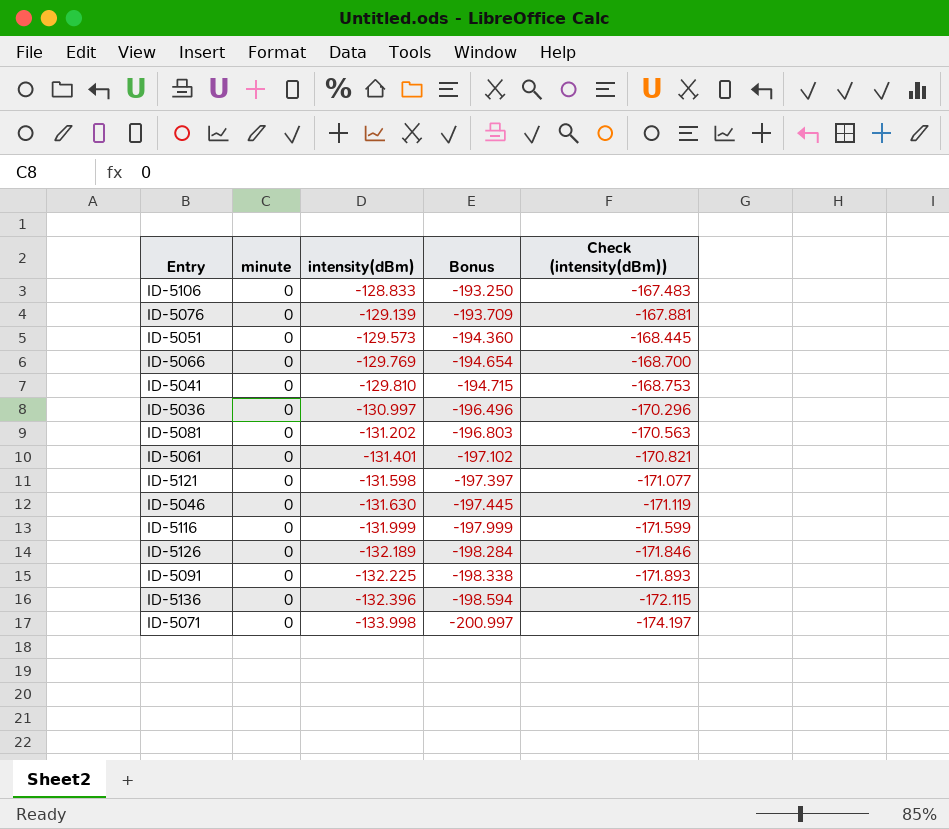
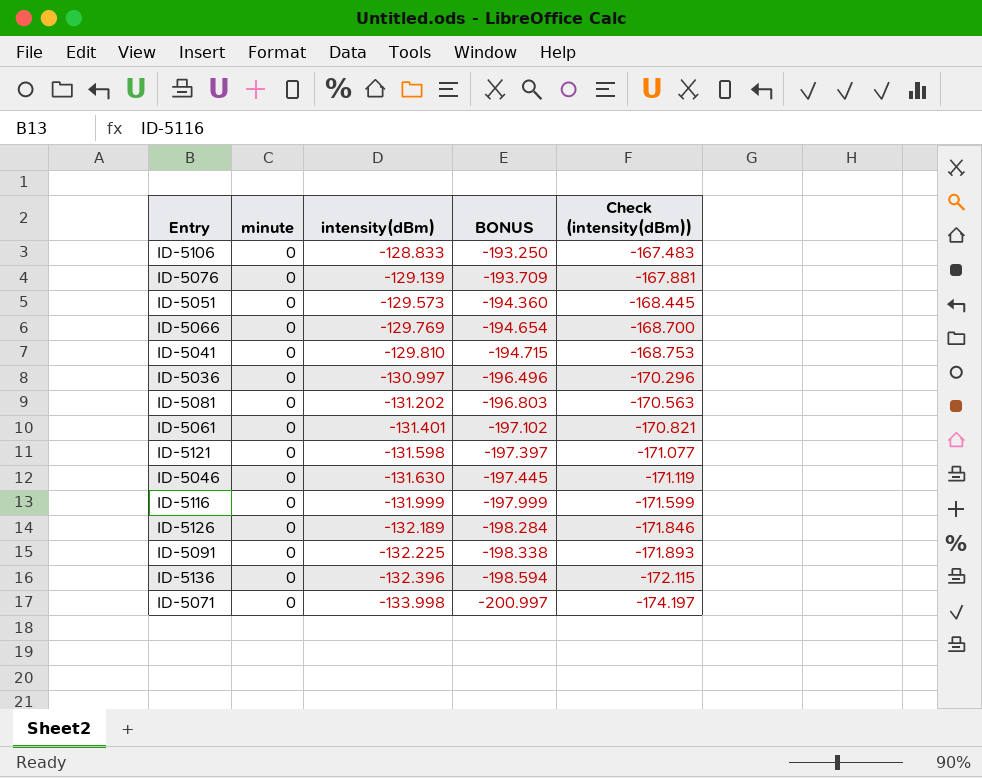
column name: Bonus -> BONUS

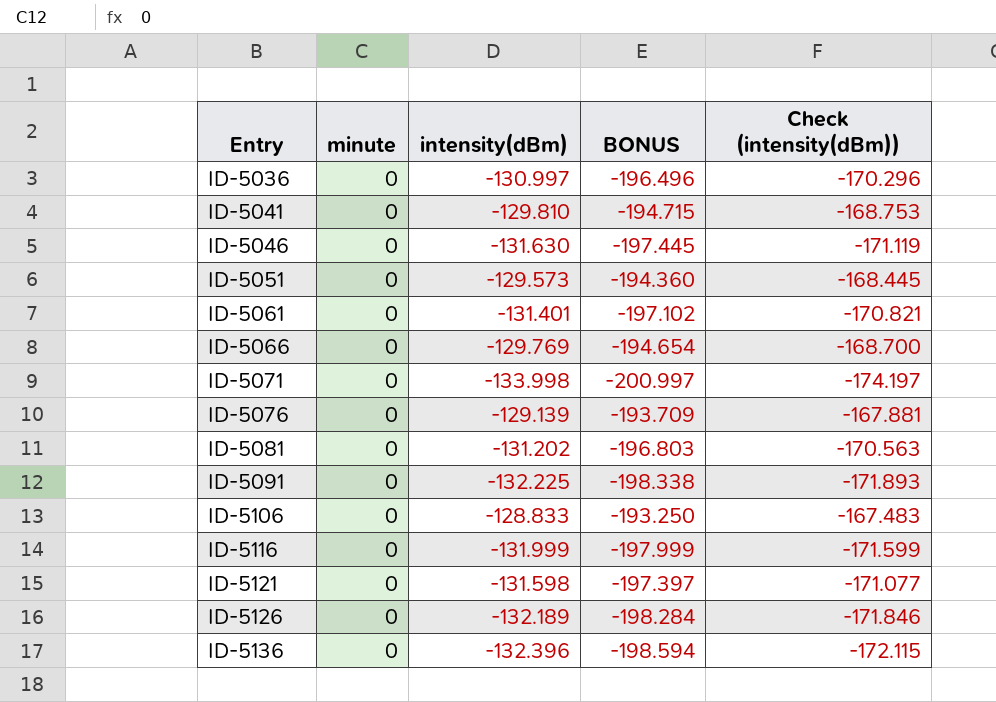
row order: intensity(dBm) descending -> Entry ascending

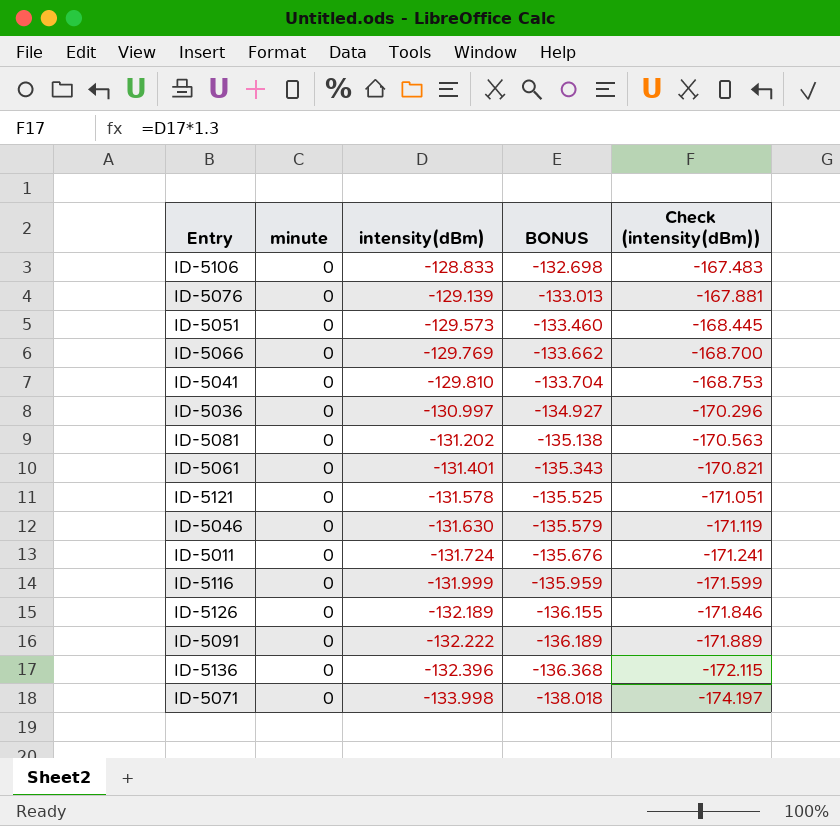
row order: Entry ascending -> intensity(dBm) descending
column BONUS | formula: [intensity(dBm)] * 1.5 -> [intensity(dBm)] * 1.03
ID-5121 | intensity(dBm): -131.598 -> -131.578
ID-5121 | Check (intensity(dBm)): -171.077 -> -171.051
row ID-5011: none -> 0 | -131.724 | -135.676 | -171.241
ID-5091 | intensity(dBm): -132.225 -> -132.222
ID-5091 | Check (intensity(dBm)): -171.893 -> -171.889

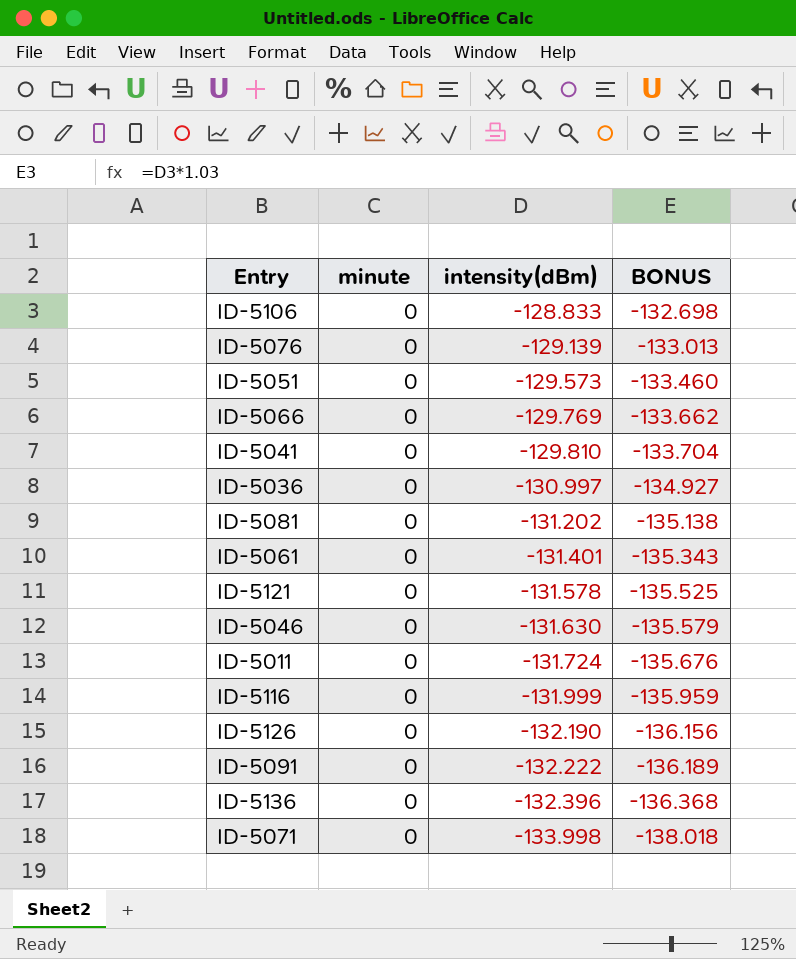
column Check (intensity(dBm)) | formula: [intensity(dBm)] * 1.3 -> none
ID-5126 | intensity(dBm): -132.189 -> -132.190
ID-5126 | BONUS: -136.155 -> -136.156

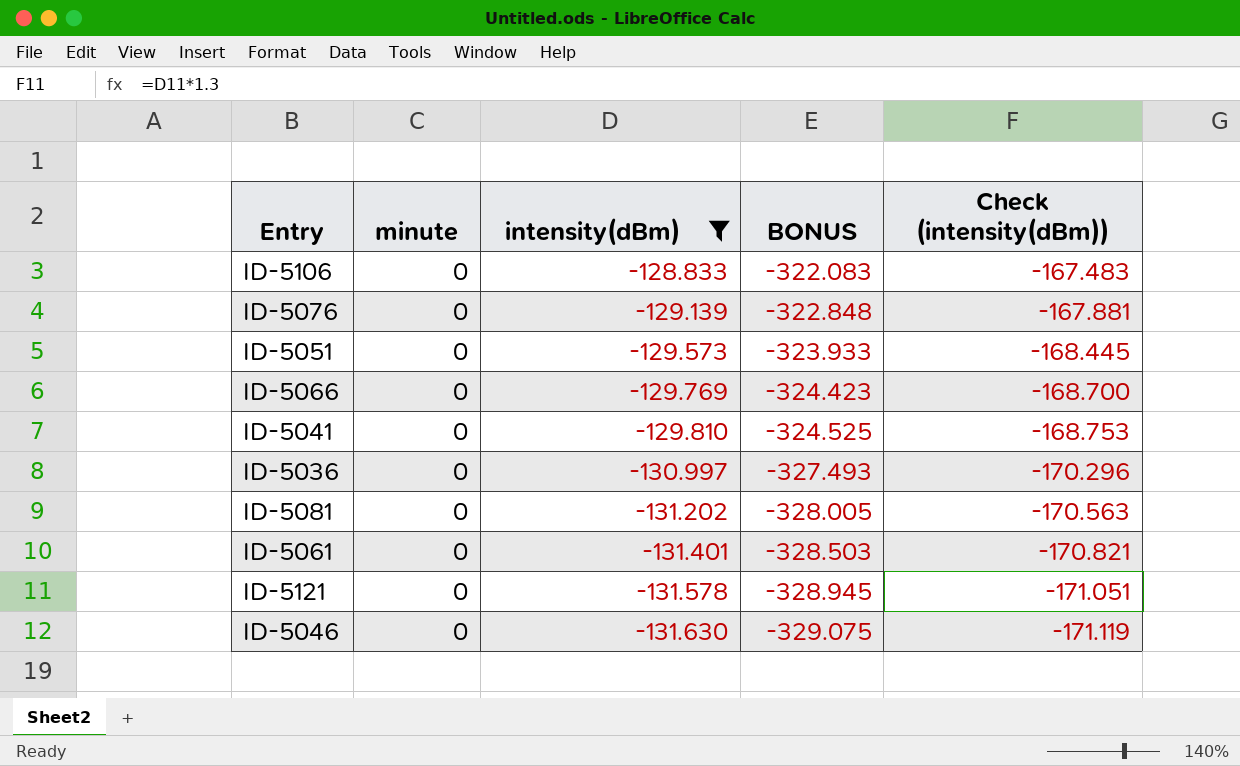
filter: none -> intensity(dBm) >= -131.630
column BONUS | formula: [intensity(dBm)] * 1.03 -> [intensity(dBm)] * 2.5
column Check (intensity(dBm)) | formula: none -> [intensity(dBm)] * 1.3

